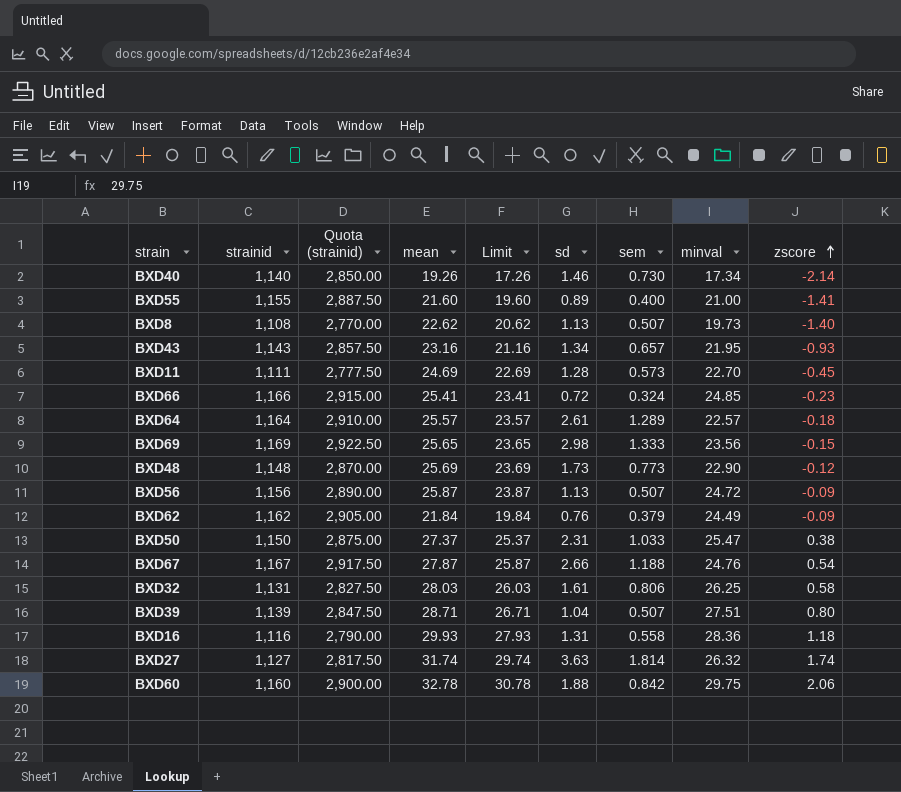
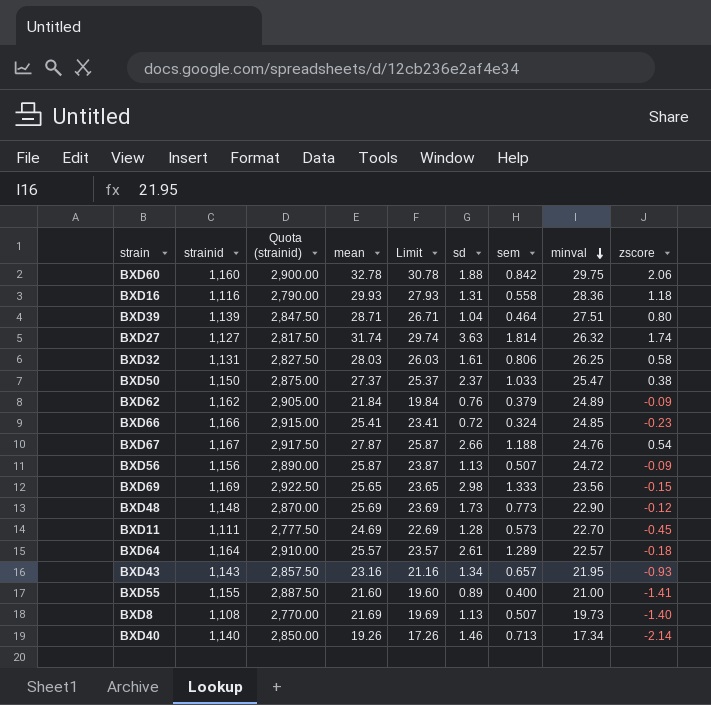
row order: zscore ascending -> minval descending
BXD39 | sem: 0.507 -> 0.464
BXD50 | sd: 2.31 -> 2.37
BXD62 | minval: 24.49 -> 24.89
BXD8 | mean: 22.62 -> 21.69
BXD8 | Limit: 20.62 -> 19.69
BXD40 | sem: 0.730 -> 0.713

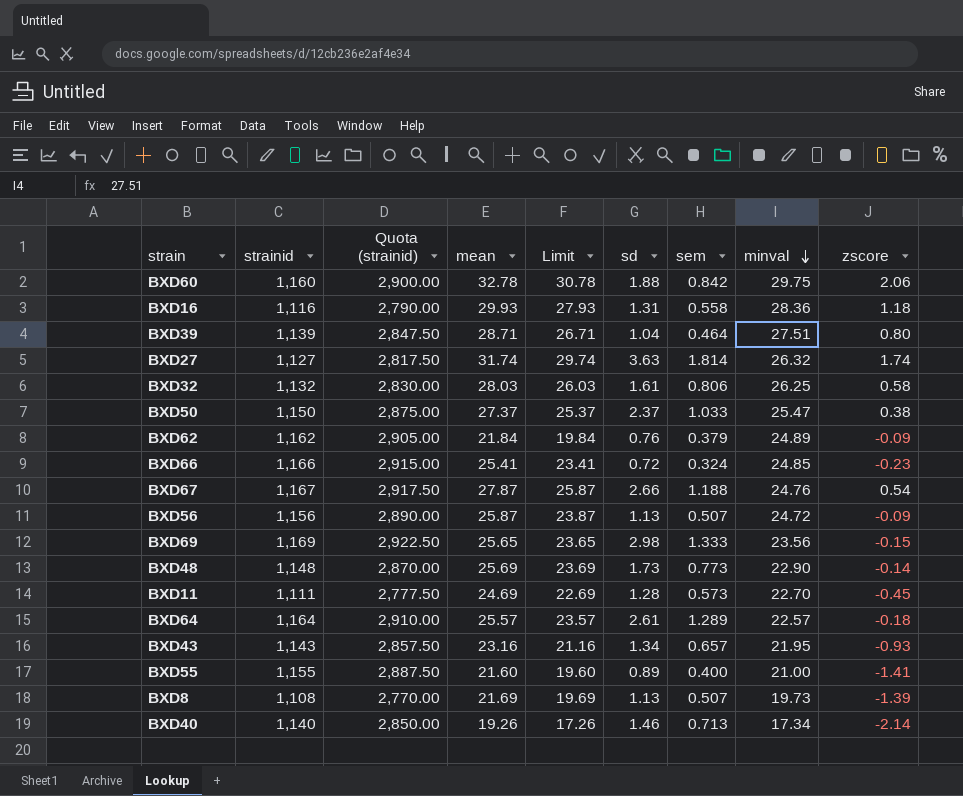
BXD32 | strainid: 1,131 -> 1,132
BXD32 | Quota (strainid): 2,827.50 -> 2,830.00
BXD48 | zscore: -0.12 -> -0.14
BXD8 | zscore: -1.40 -> -1.39

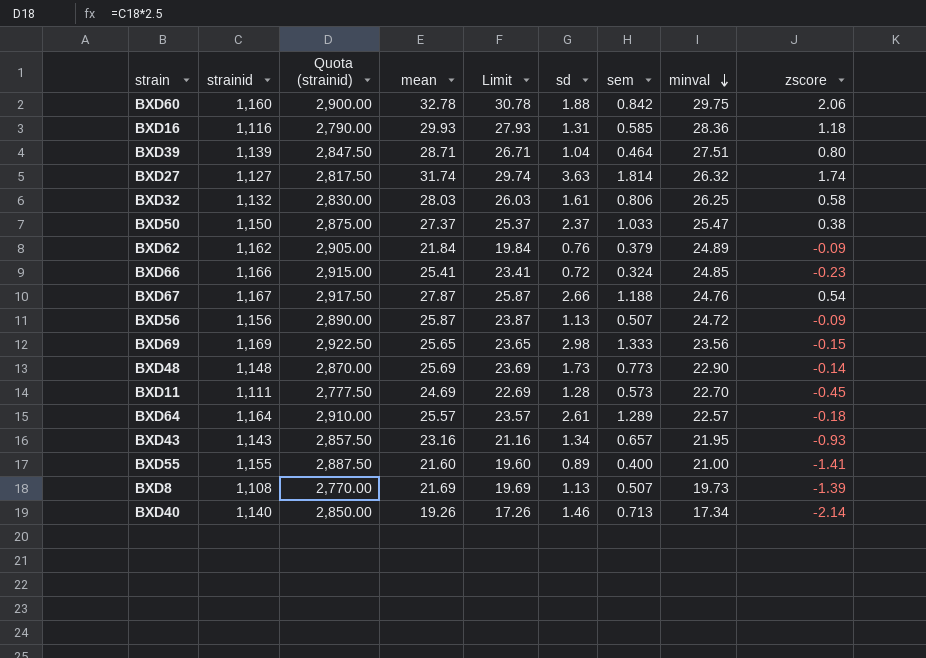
BXD16 | sem: 0.558 -> 0.585

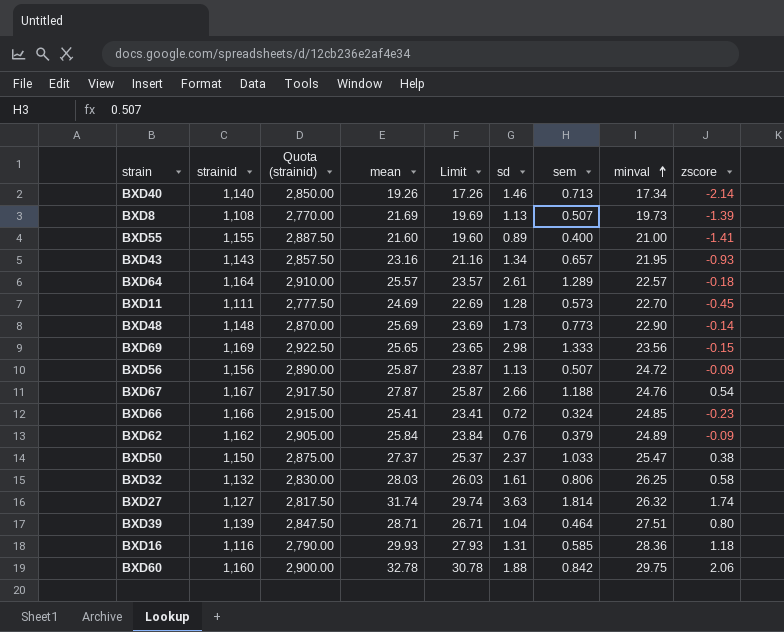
row order: minval descending -> minval ascending
BXD62 | mean: 21.84 -> 25.84
BXD62 | Limit: 19.84 -> 23.84

